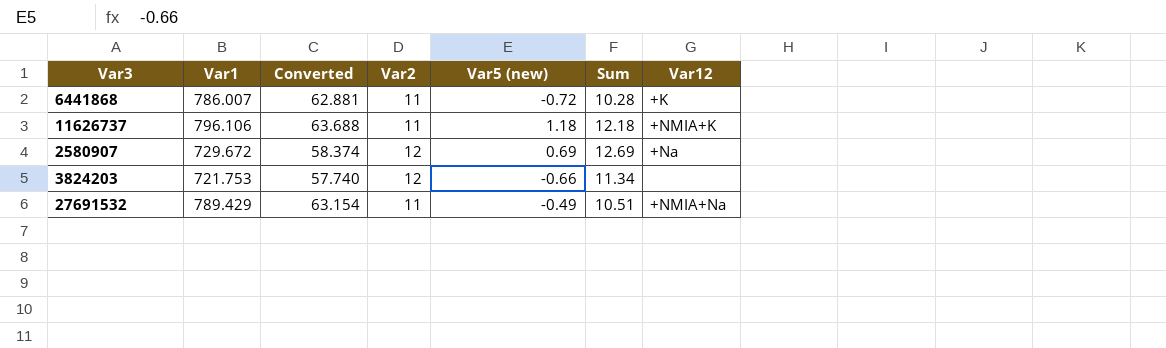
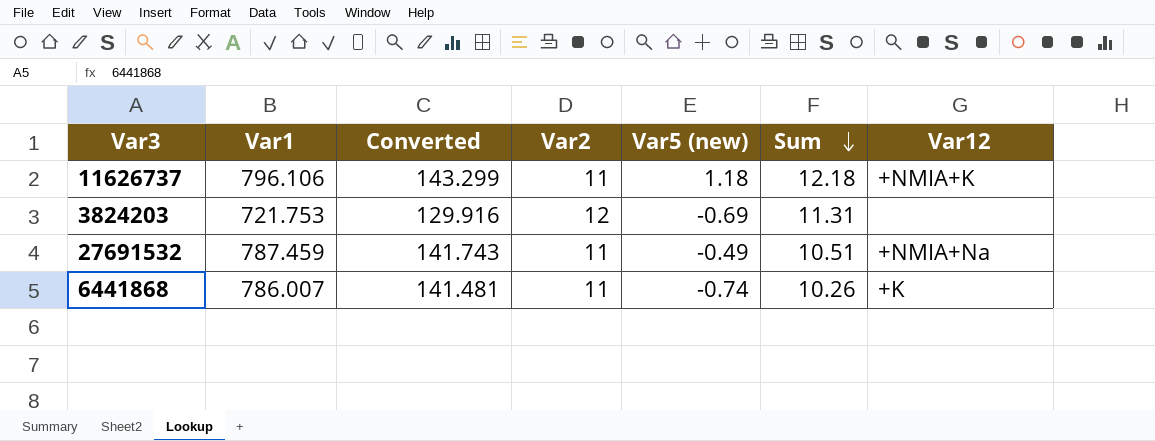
row order: none -> Sum descending
column Converted | formula: [Var1] * 0.08 -> [Var1] * 0.18
row 2580907: 729.672 | 58.374 | 12 | 0.69 | 12.69 | +Na -> none
3824203 | Var5 (new): -0.66 -> -0.69
3824203 | Sum: 11.34 -> 11.31
27691532 | Var1: 789.429 -> 787.459
6441868 | Var5 (new): -0.72 -> -0.74
6441868 | Sum: 10.28 -> 10.26

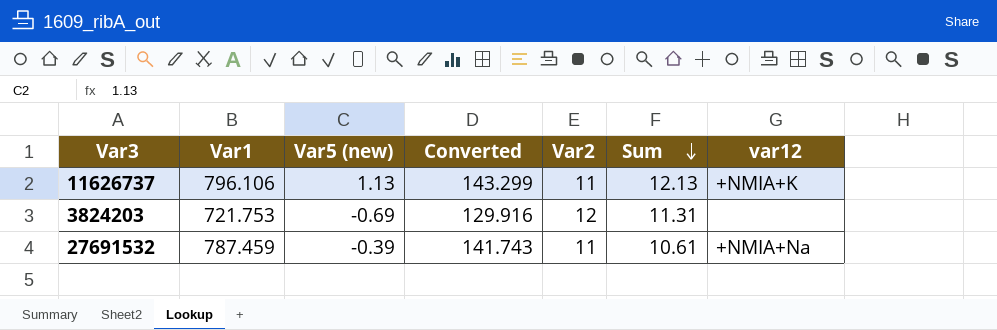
column Var5 (new) | position: 5 -> 3
column name: Var12 -> var12
row 6441868: 786.007 | 141.481 | 11 | -0.74 | 10.26 | +K -> none
11626737 | Var5 (new): 1.18 -> 1.13
11626737 | Sum: 12.18 -> 12.13
27691532 | Var5 (new): -0.49 -> -0.39
27691532 | Sum: 10.51 -> 10.61

